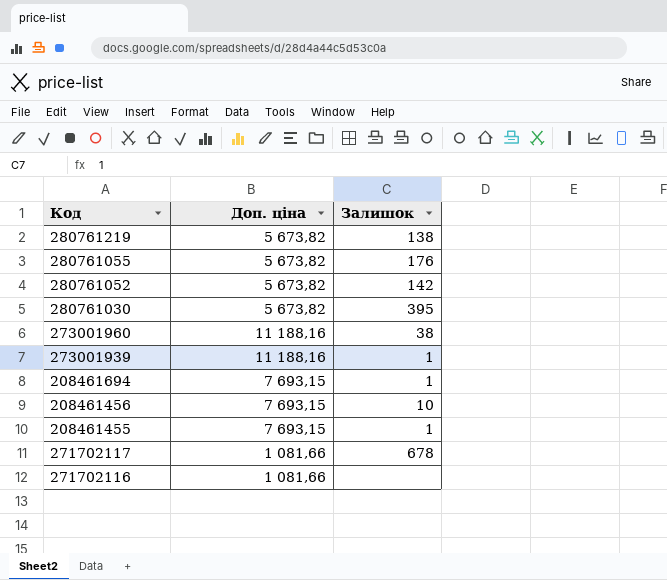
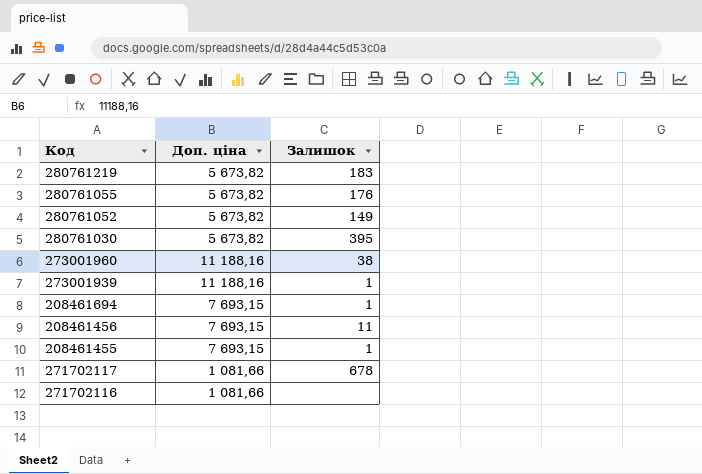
280761219 | Залишок: 138 -> 183
280761052 | Залишок: 142 -> 149
208461456 | Залишок: 10 -> 11

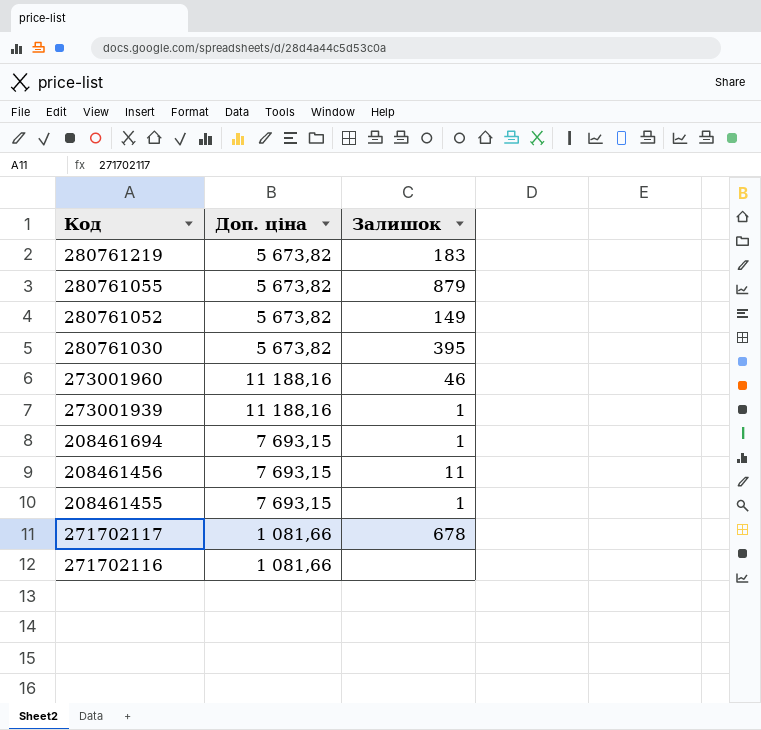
280761055 | Залишок: 176 -> 879
273001960 | Залишок: 38 -> 46

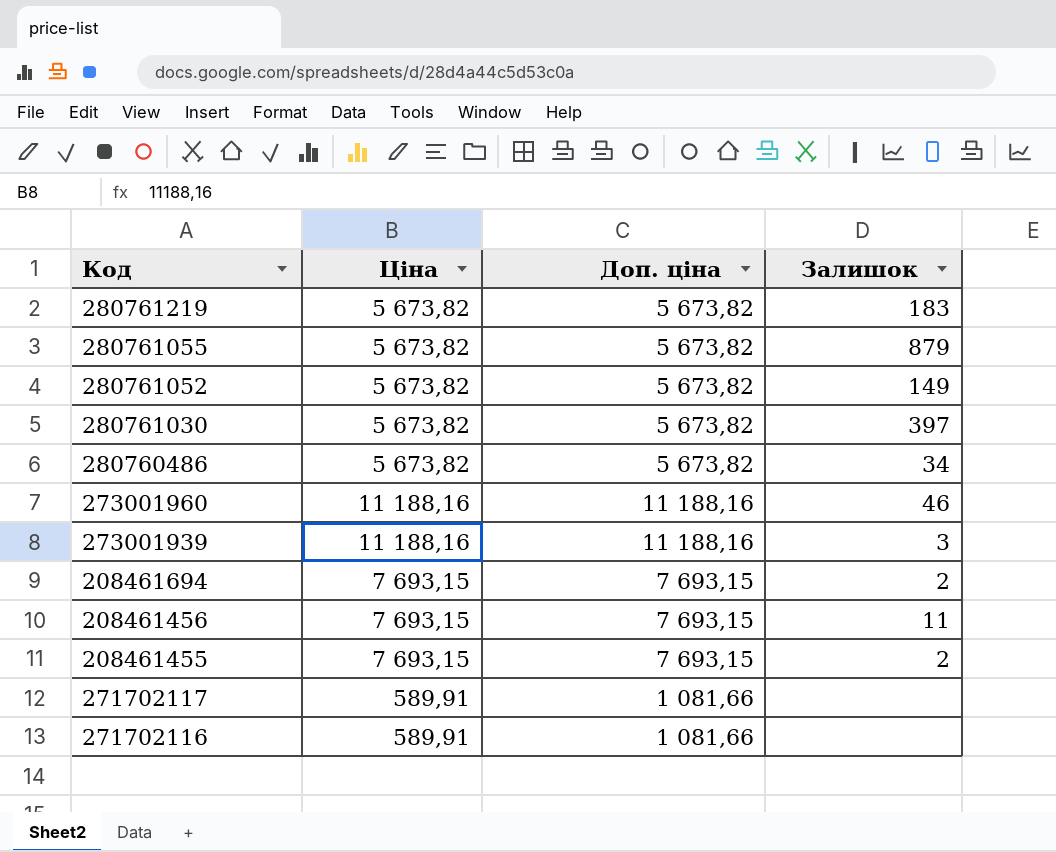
column Ціна | position: none -> 2
280761030 | Залишок: 395 -> 397
row 280760486: none -> 5 673,82 | 5 673,82 | 34
273001939 | Залишок: 1 -> 3
208461694 | Залишок: 1 -> 2
208461455 | Залишок: 1 -> 2
271702117 | Залишок: 678 -> none

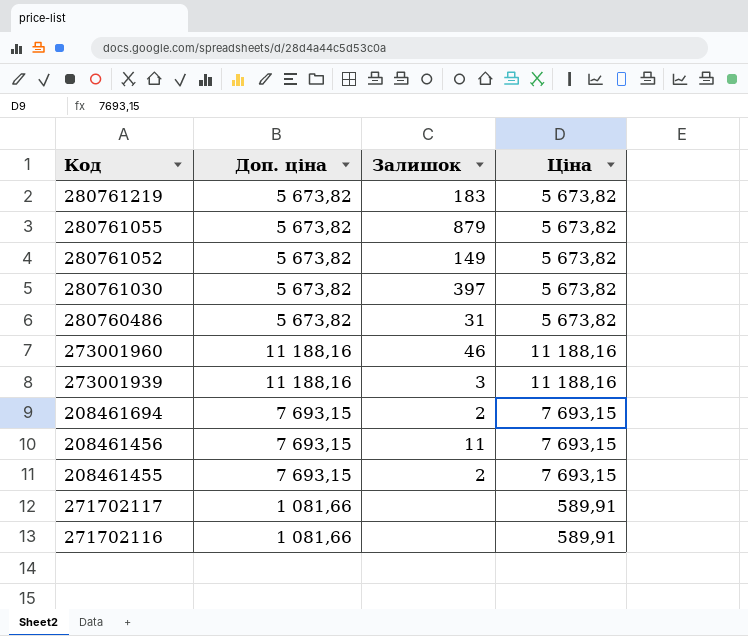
column Ціна | position: 2 -> 4
280760486 | Залишок: 34 -> 31

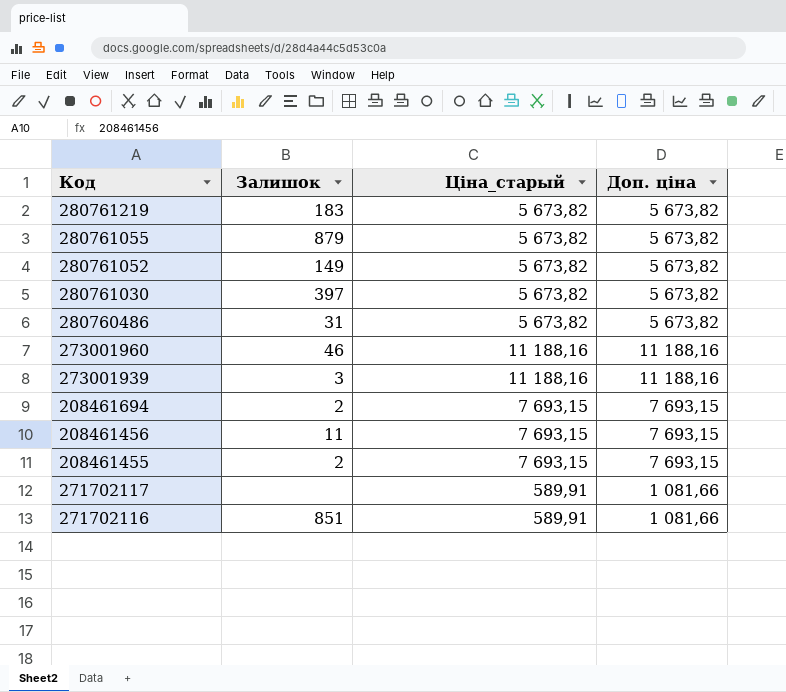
column name: Ціна -> Ціна_старый
column Доп. ціна | position: 2 -> 4
271702116 | Залишок: none -> 851

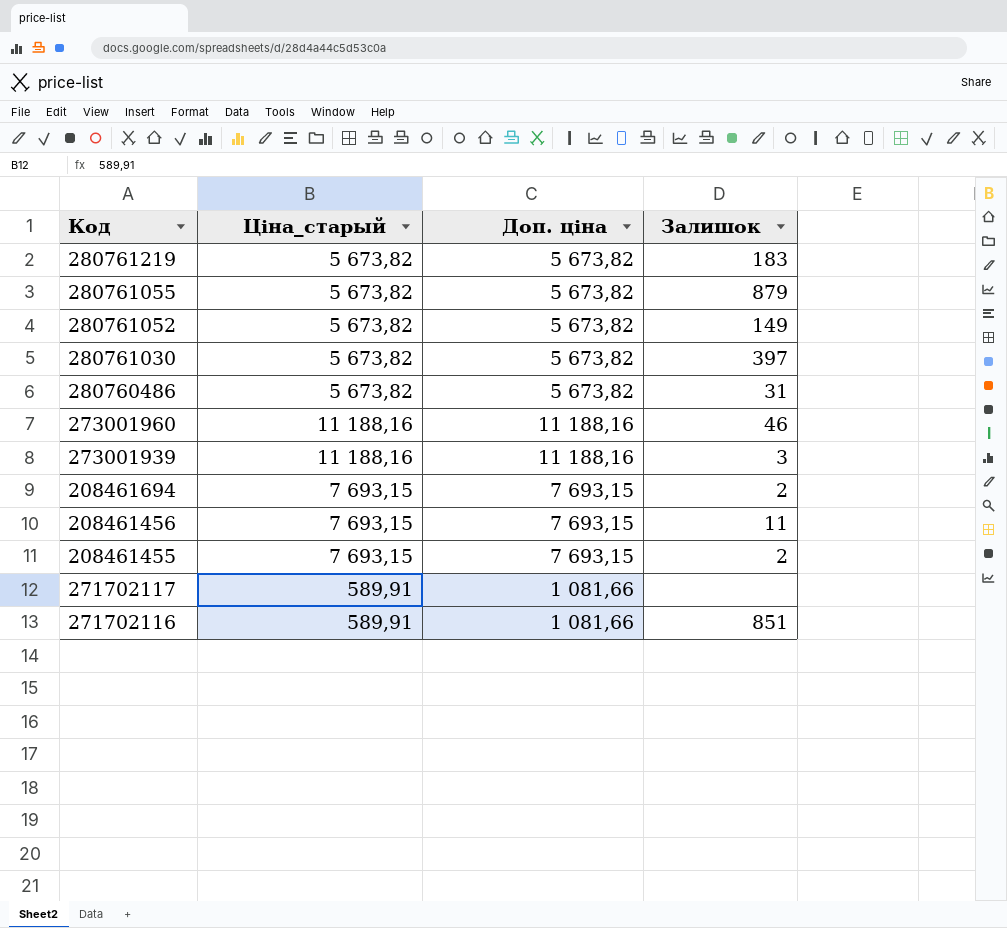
column Залишок | position: 2 -> 4

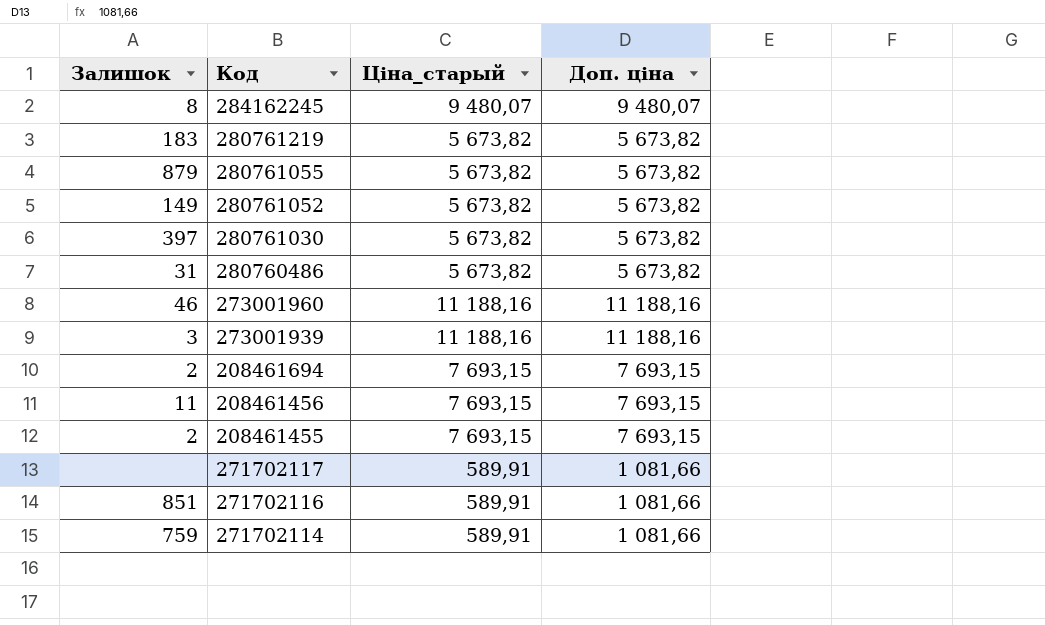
column Залишок | position: 4 -> 1
row 284162245: none -> 8 | 9 480,07 | 9 480,07
row 271702114: none -> 759 | 589,91 | 1 081,66

